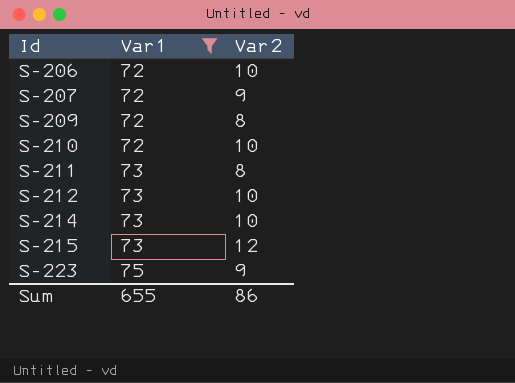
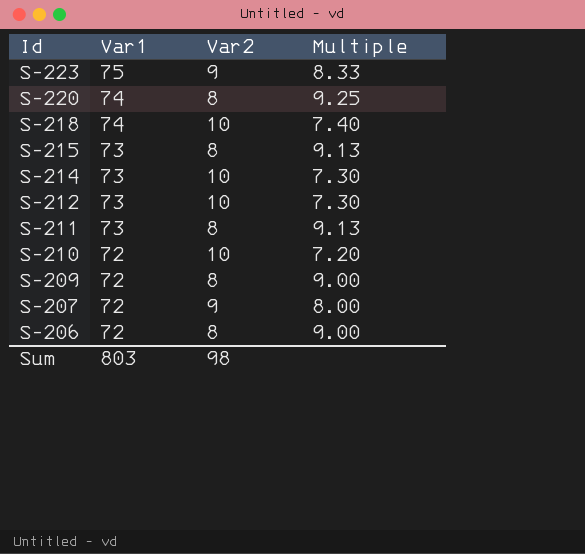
filter: Var1 != 74 -> none
row order: Id ascending -> Id descending
column Multiple | formula: none -> [Var1] / [Var2]
S-215 | Var2: 12 -> 8
S-206 | Var2: 10 -> 8
Sum | Var1: 655 -> 803
Sum | Var2: 86 -> 98

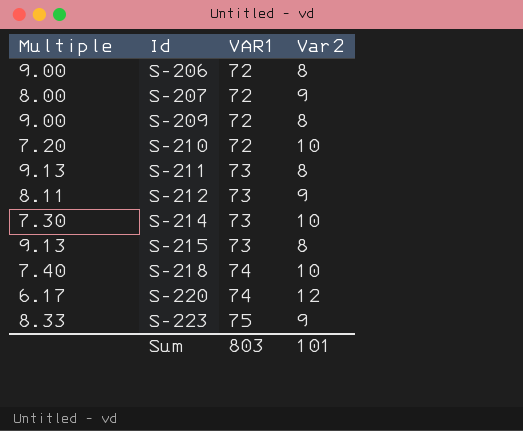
row order: Id descending -> Id ascending
column Multiple | position: 4 -> 1
column name: Var1 -> VAR1
S-212 | Multiple: 7.30 -> 8.11
S-212 | Var2: 10 -> 9
S-220 | Multiple: 9.25 -> 6.17
S-220 | Var2: 8 -> 12
Sum | Var2: 98 -> 101

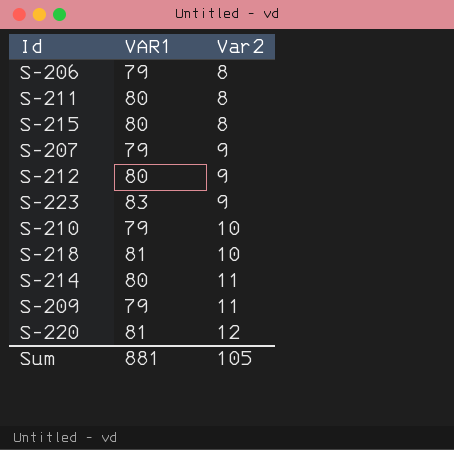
row order: Id ascending -> Var2 ascending
column Multiple | formula: [VAR1] / [Var2] -> none
S-206 | VAR1: 72 -> 79
S-211 | VAR1: 73 -> 80
S-215 | VAR1: 73 -> 80
S-207 | VAR1: 72 -> 79
S-212 | VAR1: 73 -> 80
S-223 | VAR1: 75 -> 83
S-210 | VAR1: 72 -> 79
S-218 | VAR1: 74 -> 81
S-214 | VAR1: 73 -> 80
S-214 | Var2: 10 -> 11
S-209 | VAR1: 72 -> 79
S-209 | Var2: 8 -> 11
S-220 | VAR1: 74 -> 81
Sum | VAR1: 803 -> 881
Sum | Var2: 101 -> 105

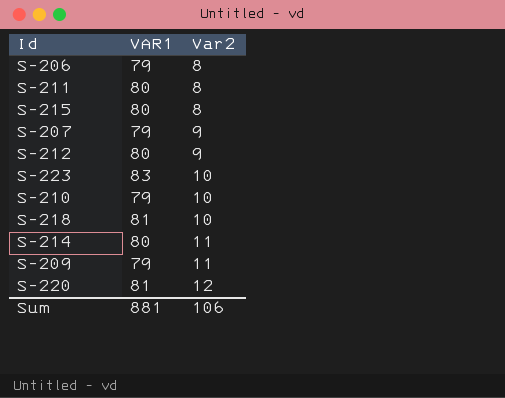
S-223 | Var2: 9 -> 10
Sum | Var2: 105 -> 106

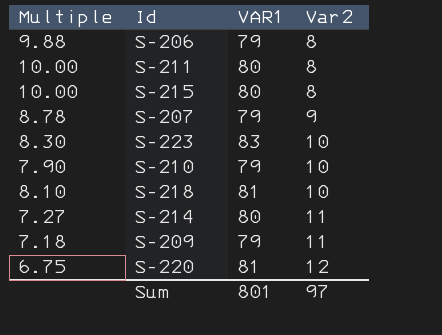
column Multiple | formula: none -> [VAR1] / [Var2]
row S-212: 80 | 9 -> none
Sum | VAR1: 881 -> 801
Sum | Var2: 106 -> 97

